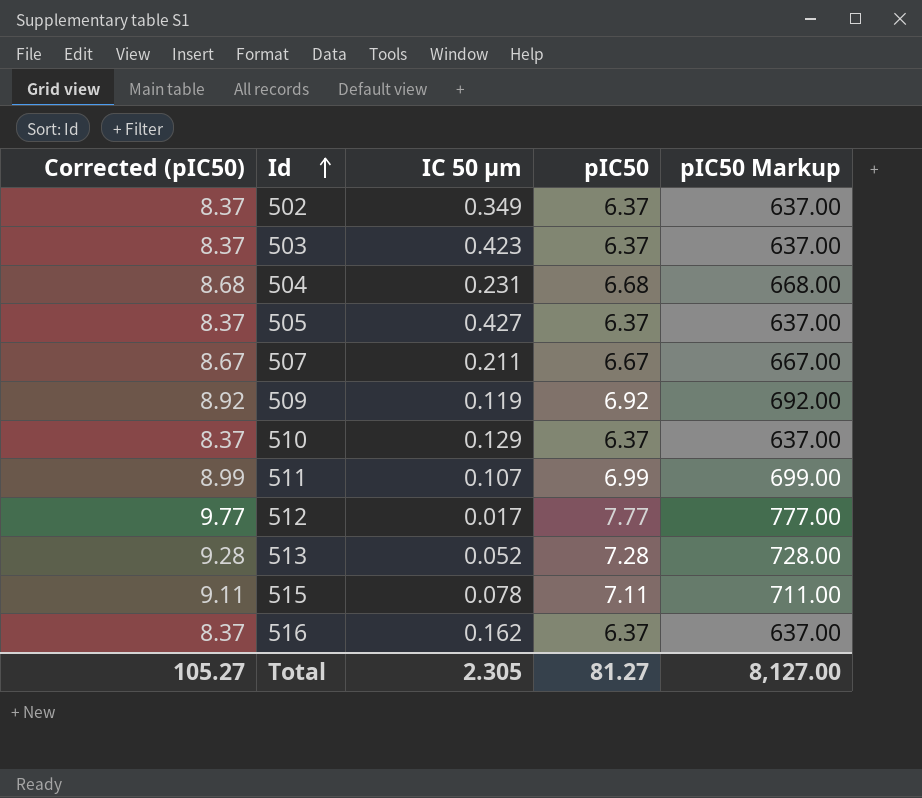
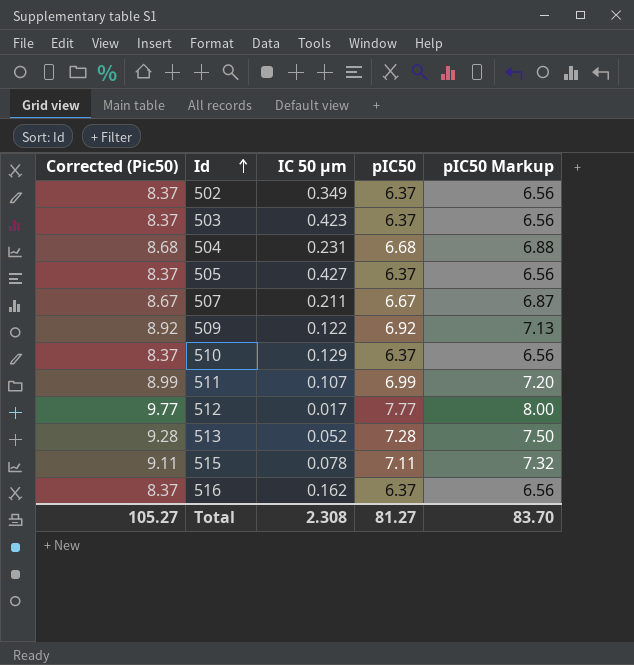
column name: Corrected (pIC50) -> Corrected (Pic50)
column pIC50 Markup | formula: [pIC50] * 100 -> [pIC50] * 1.03
509 | IC 50 µm: 0.119 -> 0.122
Total | IC 50 µm: 2.305 -> 2.308
Total | pIC50 Markup: 8,127.00 -> 83.70

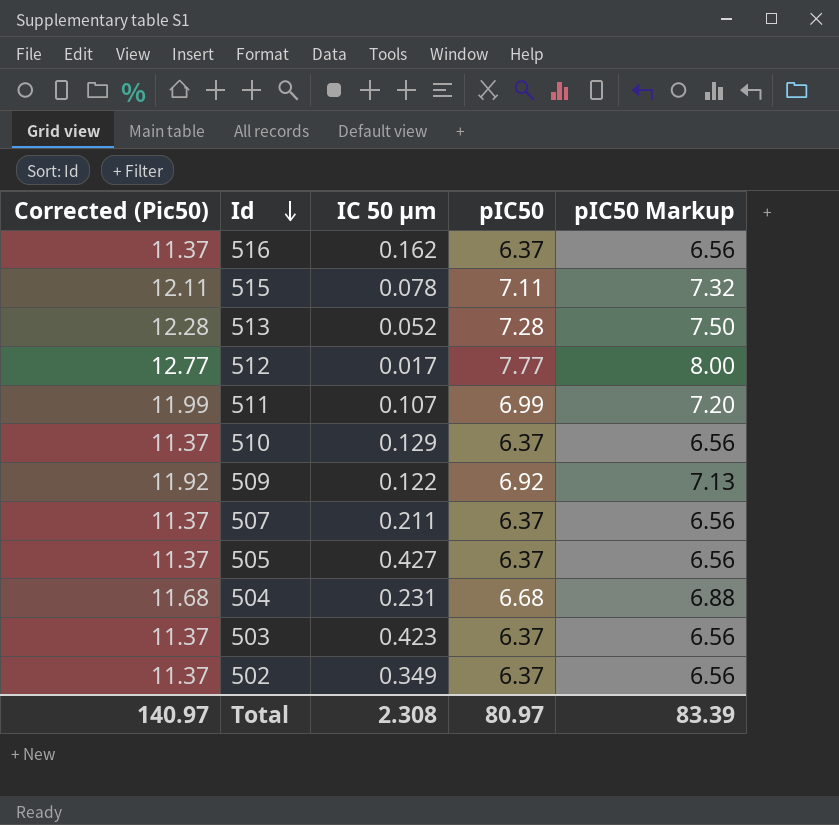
row order: Id ascending -> Id descending
column Corrected (Pic50) | formula: [pIC50] + 2 -> [pIC50] + 5
507 | pIC50: 6.67 -> 6.37
507 | pIC50 Markup: 6.87 -> 6.56
Total | Corrected (Pic50): 105.27 -> 140.97
Total | pIC50: 81.27 -> 80.97
Total | pIC50 Markup: 83.70 -> 83.39

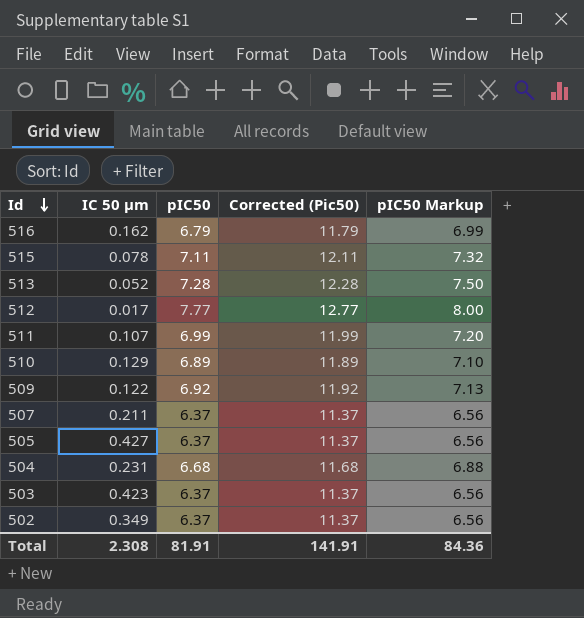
column Corrected (Pic50) | position: 1 -> 4
516 | pIC50: 6.37 -> 6.79
516 | Corrected (Pic50): 11.37 -> 11.79
516 | pIC50 Markup: 6.56 -> 6.99
510 | pIC50: 6.37 -> 6.89
510 | Corrected (Pic50): 11.37 -> 11.89
510 | pIC50 Markup: 6.56 -> 7.10
Total | pIC50: 80.97 -> 81.91
Total | Corrected (Pic50): 140.97 -> 141.91
Total | pIC50 Markup: 83.39 -> 84.36

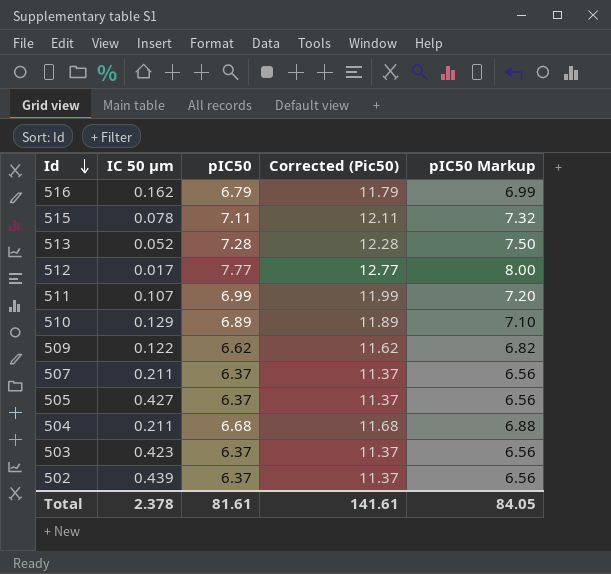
509 | pIC50: 6.92 -> 6.62
509 | Corrected (Pic50): 11.92 -> 11.62
509 | pIC50 Markup: 7.13 -> 6.82
504 | IC 50 µm: 0.231 -> 0.211
502 | IC 50 µm: 0.349 -> 0.439
Total | IC 50 µm: 2.308 -> 2.378
Total | pIC50: 81.91 -> 81.61
Total | Corrected (Pic50): 141.91 -> 141.61
Total | pIC50 Markup: 84.36 -> 84.05

